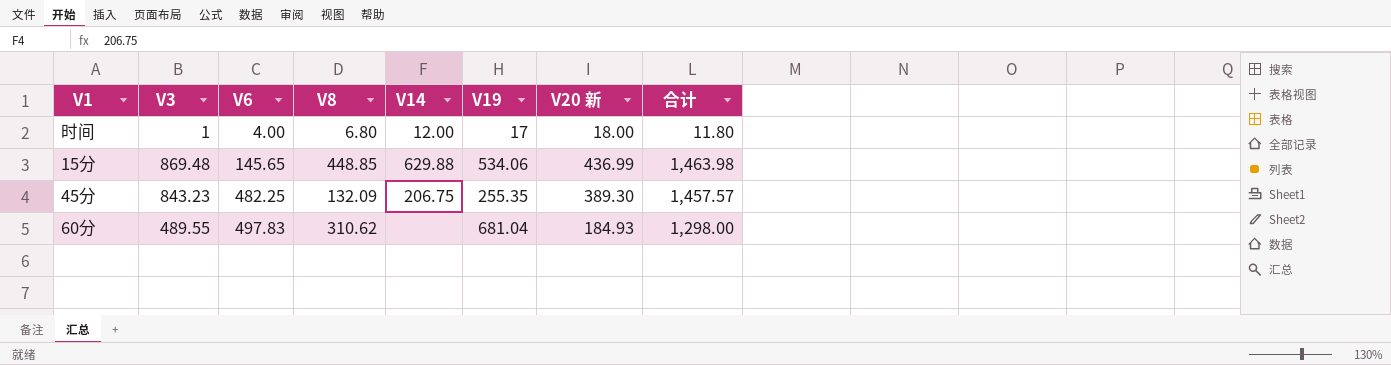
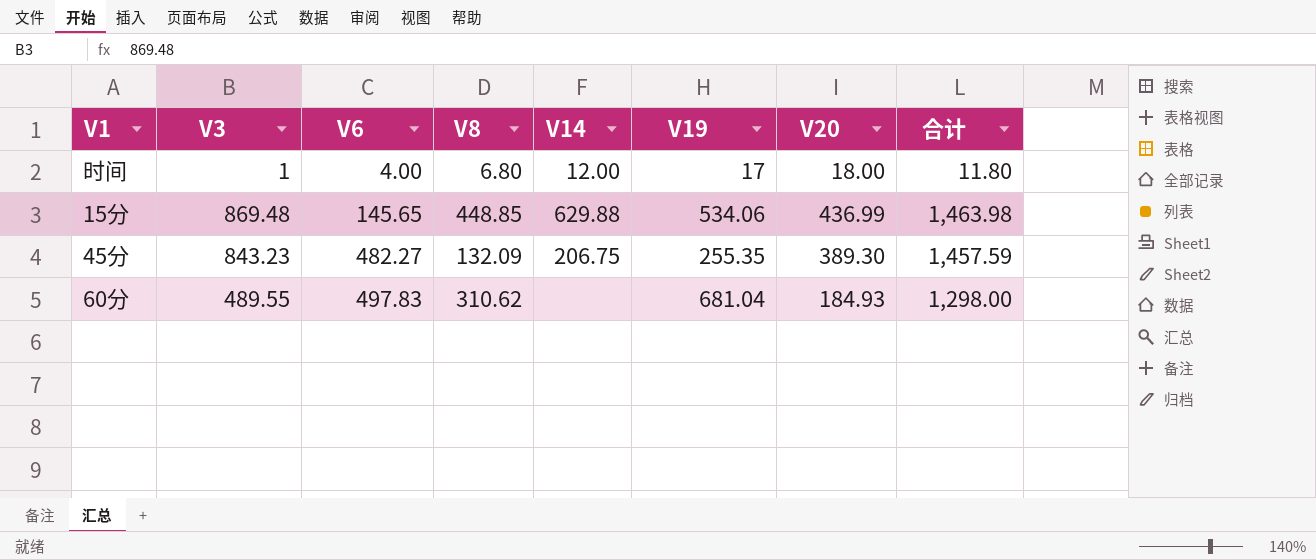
column name: V20 新 -> V20
45分 | V6: 482.25 -> 482.27
45分 | 合计: 1,457.57 -> 1,457.59

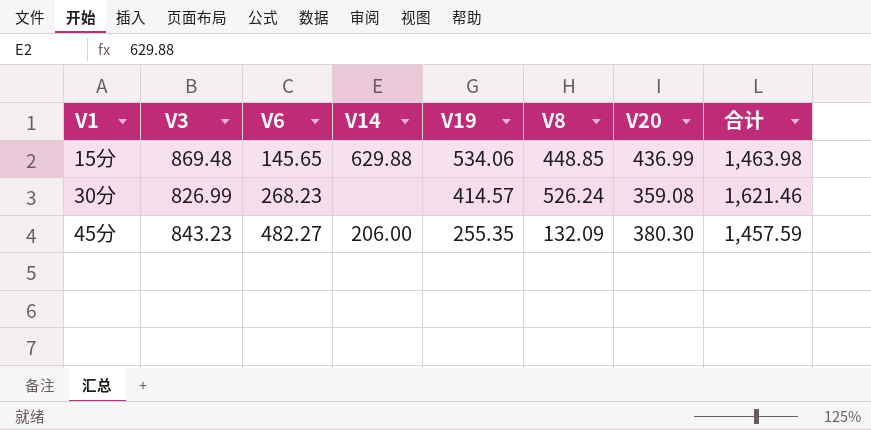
column V8 | position: 4 -> 6
row 时间: 1 | 4.00 | 6.80 | 12.00 | 17 | 18.00 | 11.80 -> none
row 60分: 489.55 | 497.83 | 310.62 | none | 681.04 | 184.93 | 1,298.00 -> none
row 30分: none -> 826.99 | 268.23 | none | 414.57 | 526.24 | 359.08 | 1,621.46
45分 | V14: 206.75 -> 206.00
45分 | V20: 389.30 -> 380.30

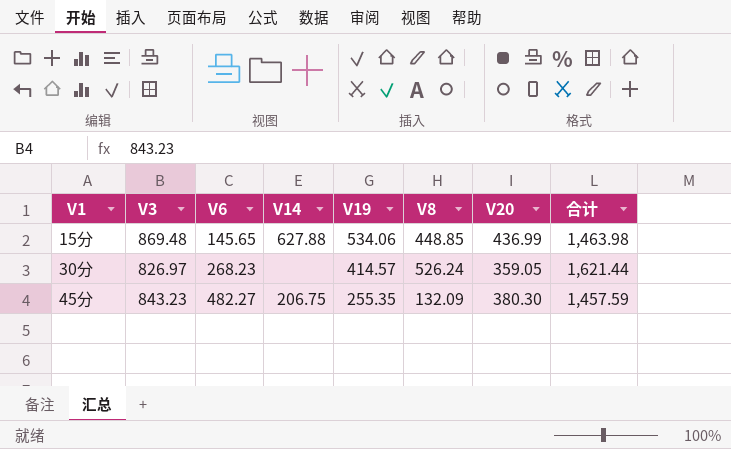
15分 | V14: 629.88 -> 627.88
30分 | V3: 826.99 -> 826.97
30分 | V20: 359.08 -> 359.05
30分 | 合计: 1,621.46 -> 1,621.44
45分 | V14: 206.00 -> 206.75

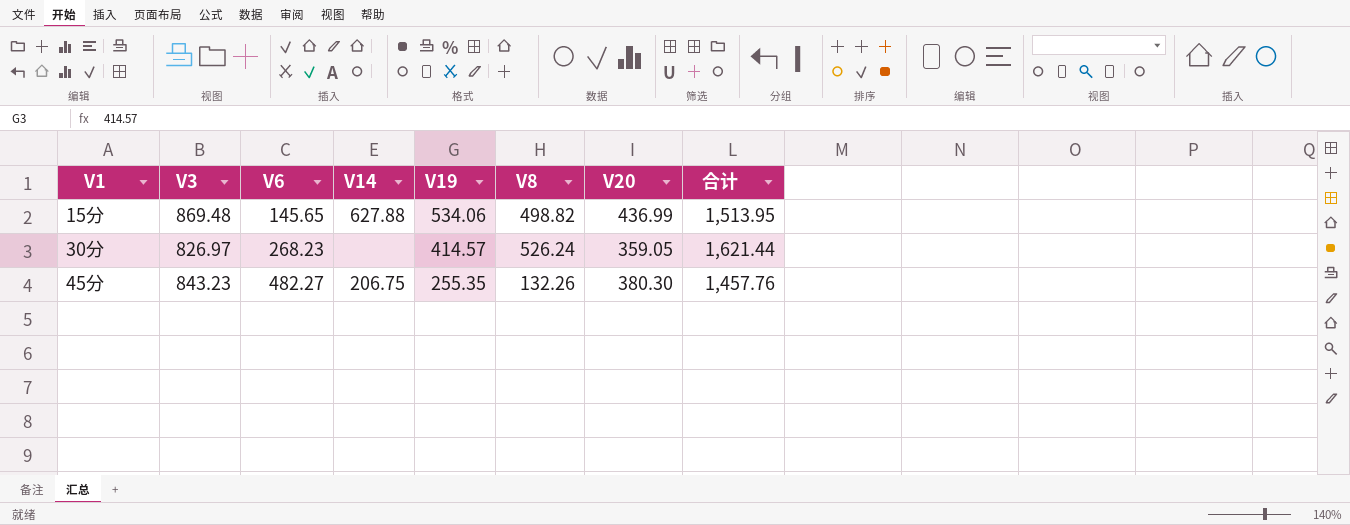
15分 | V8: 448.85 -> 498.82
15分 | 合计: 1,463.98 -> 1,513.95
45分 | V8: 132.09 -> 132.26
45分 | 合计: 1,457.59 -> 1,457.76

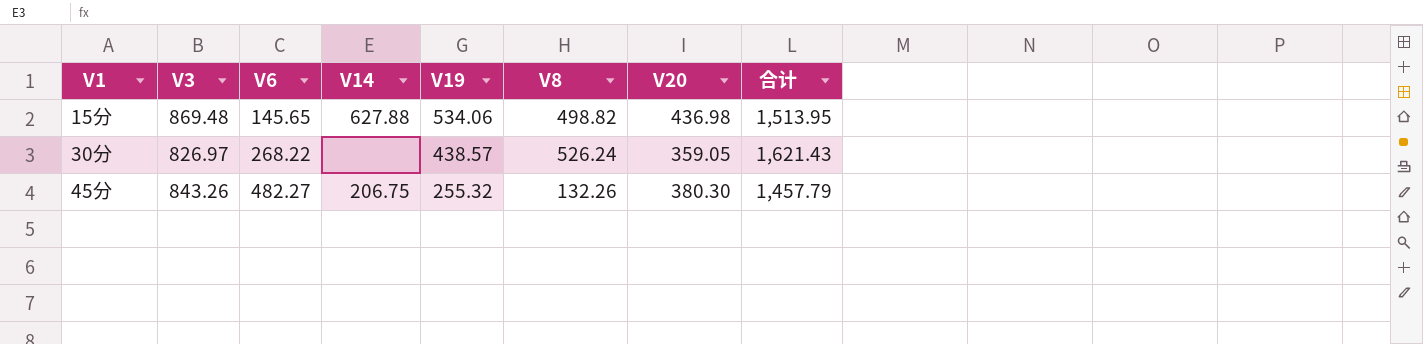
15分 | V20: 436.99 -> 436.98
30分 | V6: 268.23 -> 268.22
30分 | V19: 414.57 -> 438.57
30分 | 合计: 1,621.44 -> 1,621.43
45分 | V3: 843.23 -> 843.26
45分 | V19: 255.35 -> 255.32
45分 | 合计: 1,457.76 -> 1,457.79

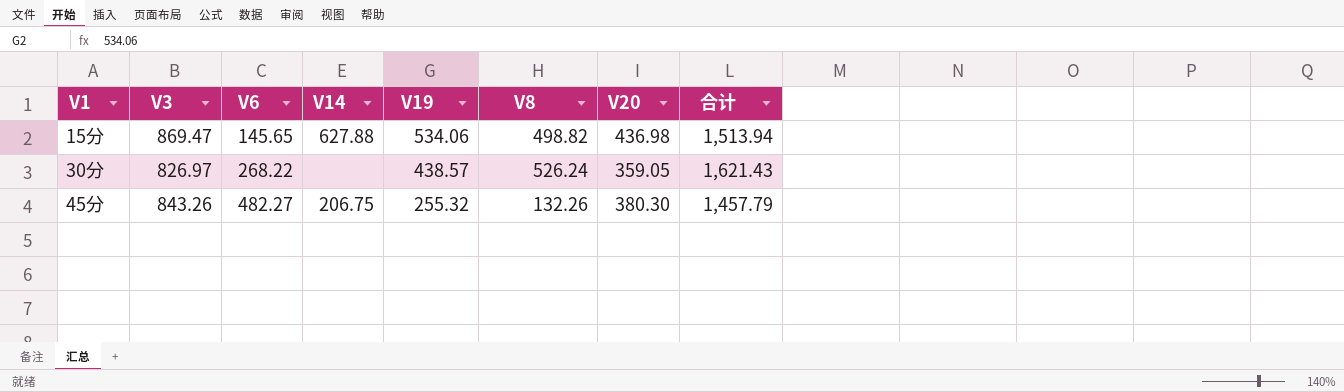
15分 | V3: 869.48 -> 869.47
15分 | 合计: 1,513.95 -> 1,513.94

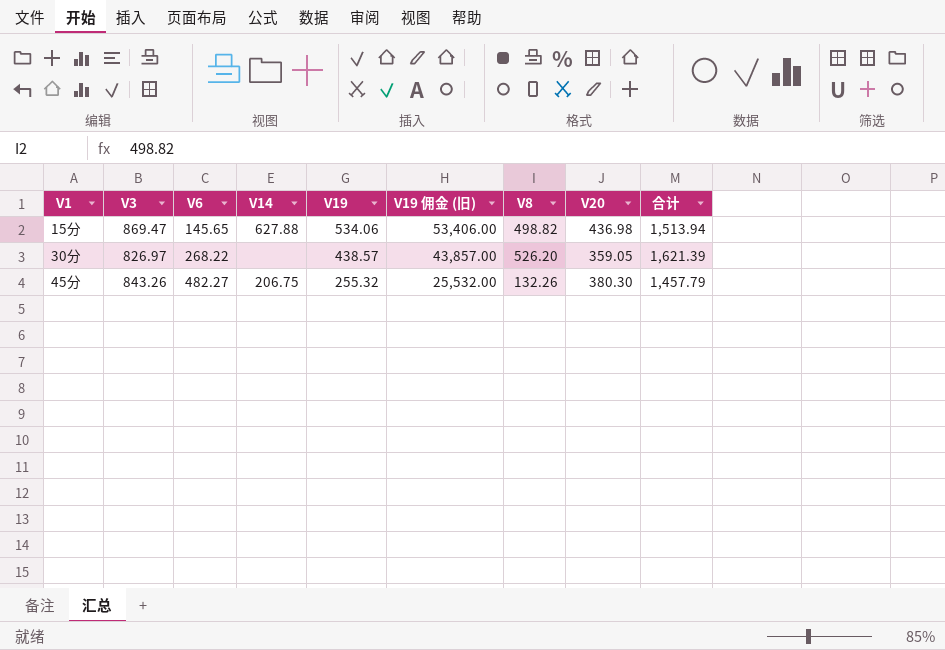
column V19 佣金 (旧) | formula: none -> [V19] * 100
30分 | V8: 526.24 -> 526.20
30分 | 合计: 1,621.43 -> 1,621.39

